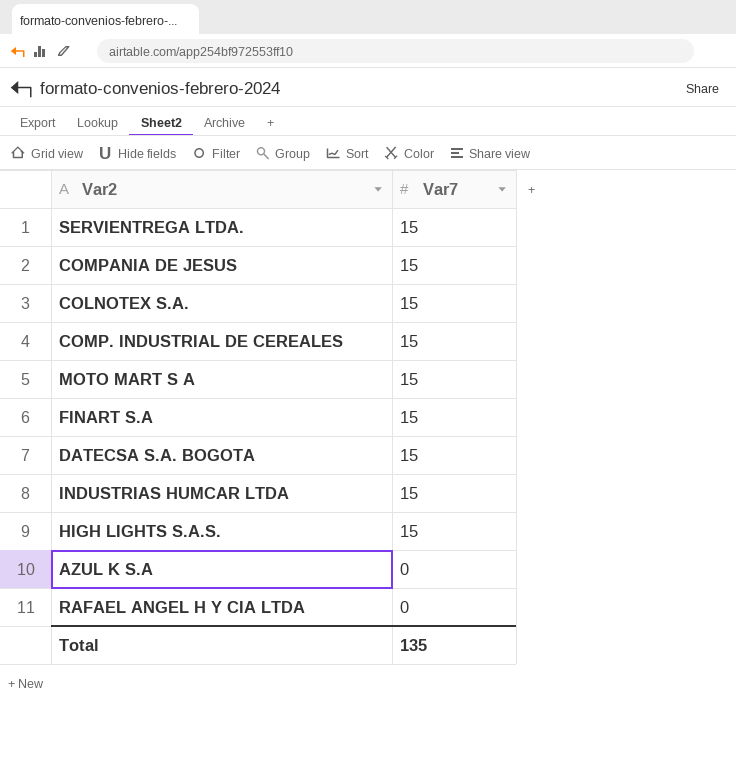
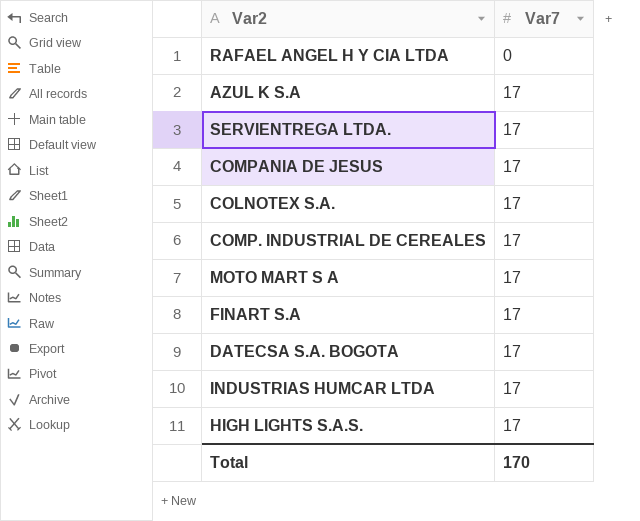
row order: Var7 descending -> Var7 ascending
AZUL K S.A | Var7: 0 -> 17
SERVIENTREGA LTDA. | Var7: 15 -> 17
COMPANIA DE JESUS | Var7: 15 -> 17
COLNOTEX S.A. | Var7: 15 -> 17
COMP. INDUSTRIAL DE CEREALES | Var7: 15 -> 17
MOTO MART S A | Var7: 15 -> 17
FINART S.A | Var7: 15 -> 17
DATECSA S.A. BOGOTA | Var7: 15 -> 17
INDUSTRIAS HUMCAR LTDA | Var7: 15 -> 17
HIGH LIGHTS S.A.S. | Var7: 15 -> 17
Total | Var7: 135 -> 170

